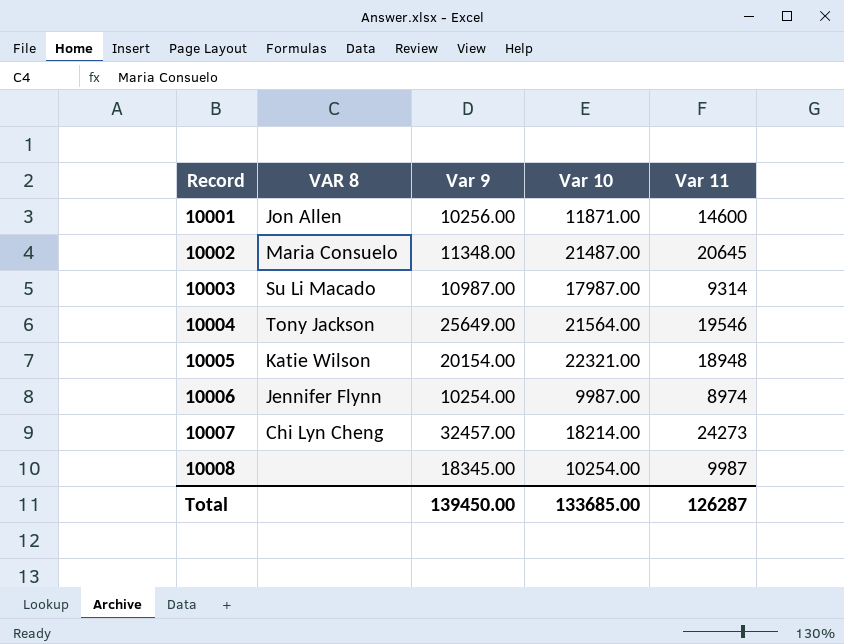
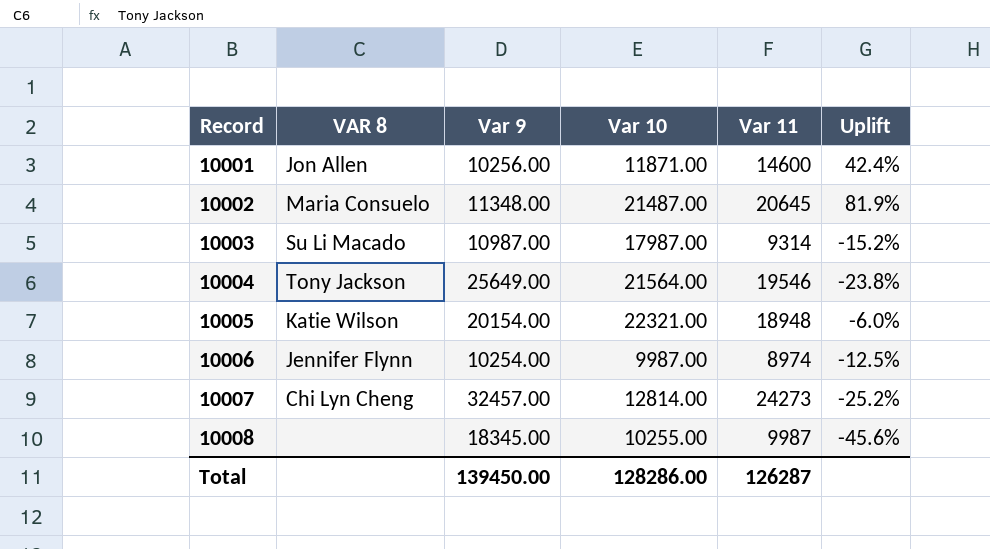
column Uplift | formula: none -> ([Var 11] - [Var 9]) / [Var 9]
10007 | Var 10: 18214.00 -> 12814.00
10008 | Var 10: 10254.00 -> 10255.00
Total | Var 10: 133685.00 -> 128286.00

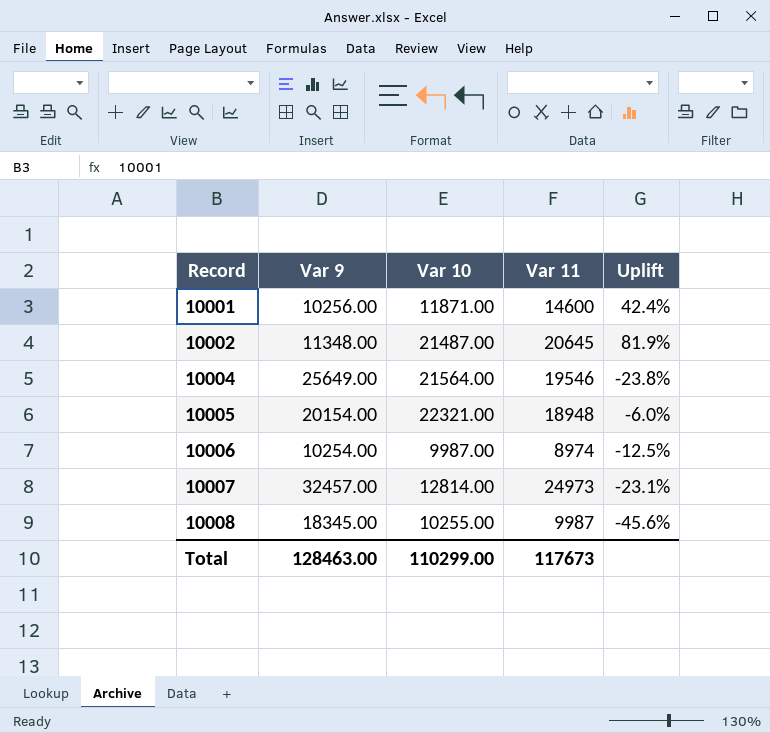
column VAR 8 | position: 2 -> none
row 10003: Su Li Macado | 10987.00 | 17987.00 | 9314 | -15.2% -> none
10007 | Var 11: 24273 -> 24973
10007 | Uplift: -25.2% -> -23.1%
Total | Var 9: 139450.00 -> 128463.00
Total | Var 10: 128286.00 -> 110299.00
Total | Var 11: 126287 -> 117673

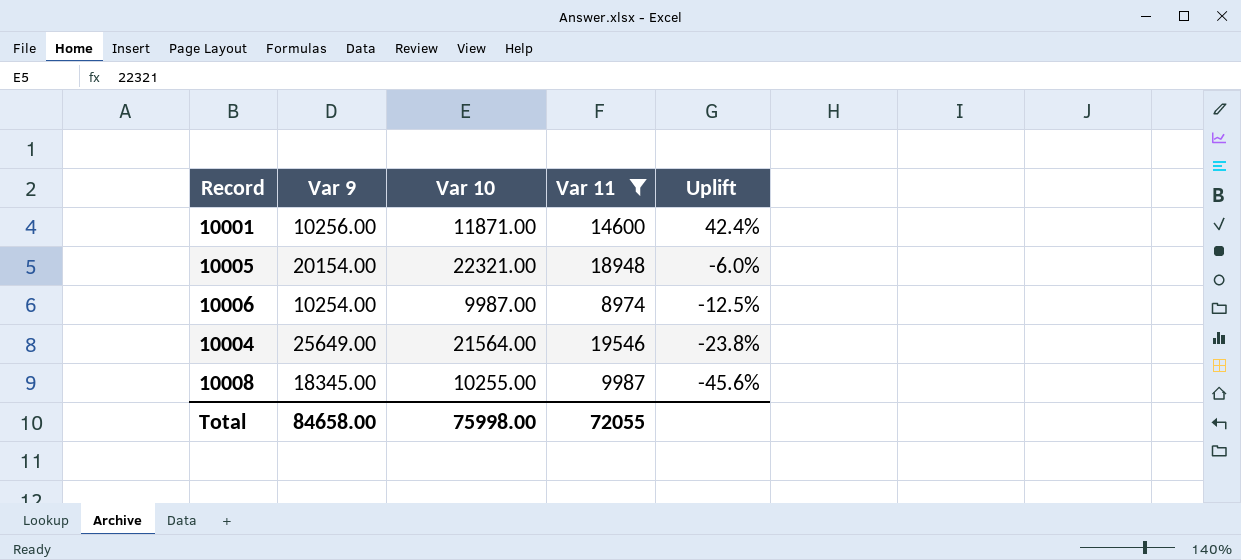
filter: none -> Var 11 <= 19546
row order: Record ascending -> Uplift descending
Total | Var 9: 128463.00 -> 84658.00
Total | Var 10: 110299.00 -> 75998.00
Total | Var 11: 117673 -> 72055

